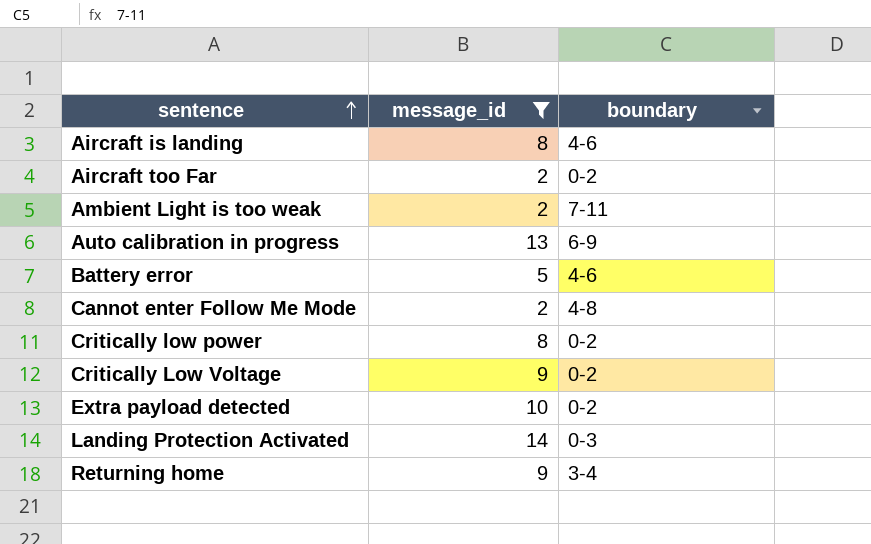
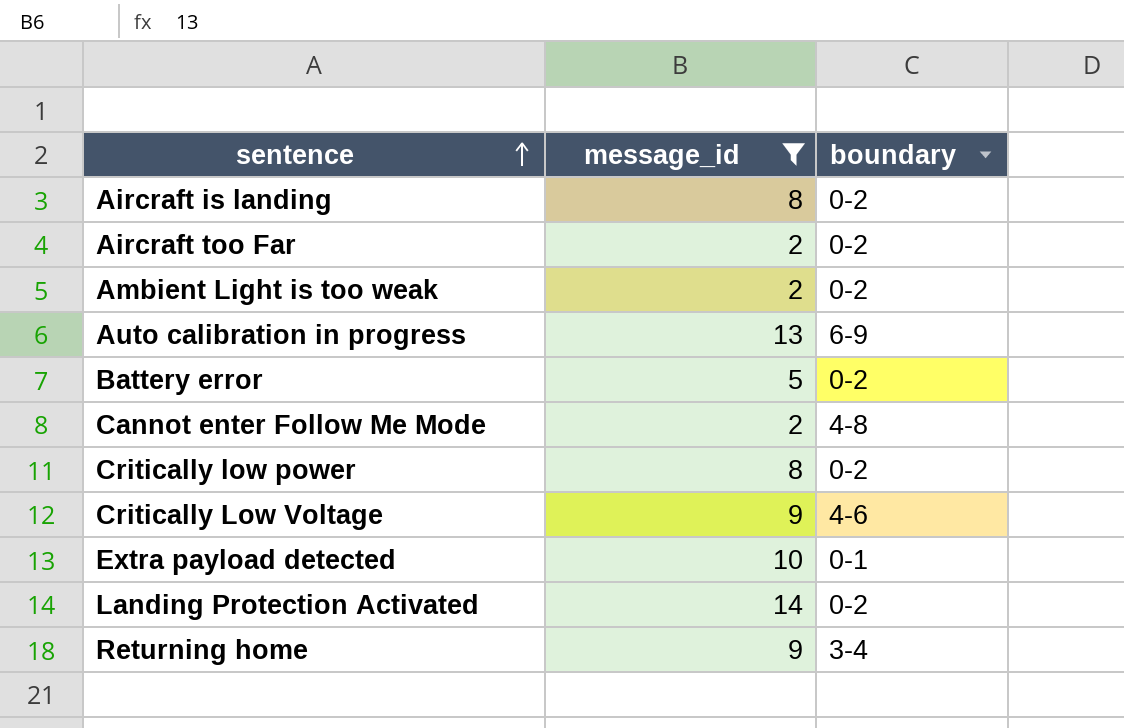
Aircraft is landing | boundary: 4-6 -> 0-2
Ambient Light is too weak | boundary: 7-11 -> 0-2
Battery error | boundary: 4-6 -> 0-2
Critically Low Voltage | boundary: 0-2 -> 4-6
Extra payload detected | boundary: 0-2 -> 0-1
Landing Protection Activated | boundary: 0-3 -> 0-2

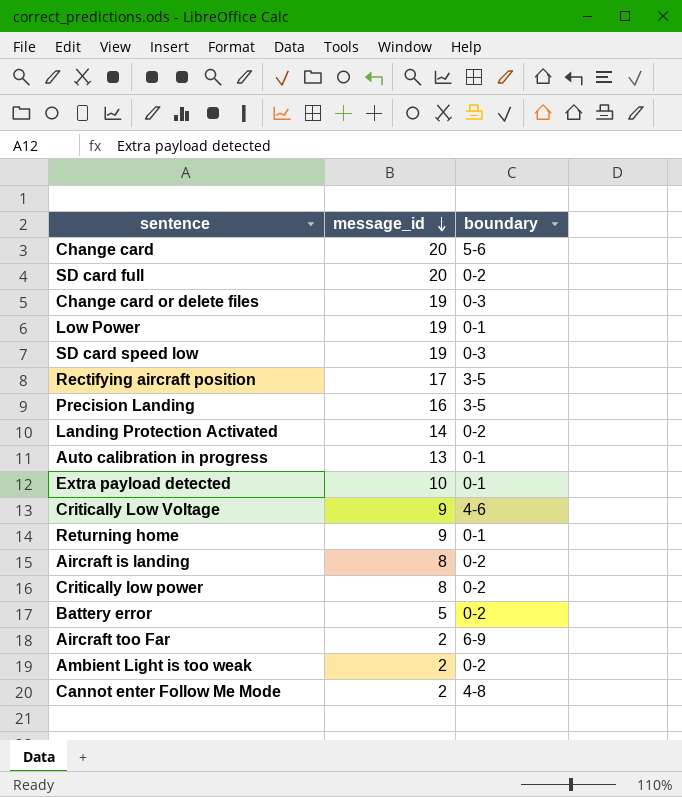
filter: message_id <= 14 -> none
row order: sentence ascending -> message_id descending
Auto calibration in progress | boundary: 6-9 -> 0-1
Returning home | boundary: 3-4 -> 0-1
Aircraft too Far | boundary: 0-2 -> 6-9

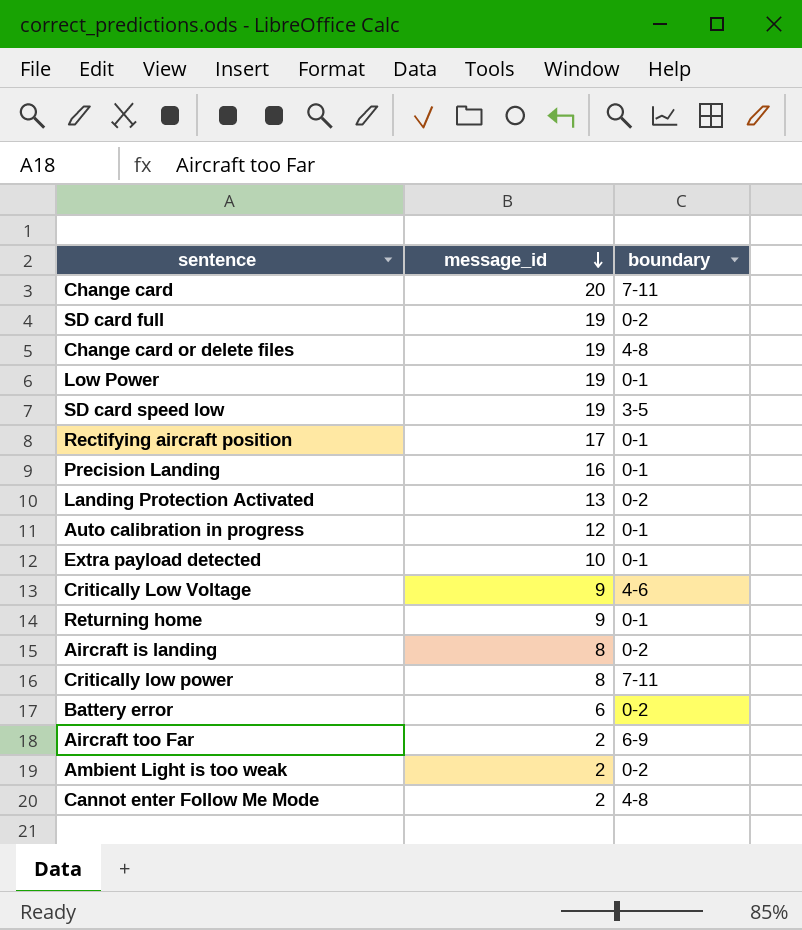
Change card | boundary: 5-6 -> 7-11
SD card full | message_id: 20 -> 19
Change card or delete files | boundary: 0-3 -> 4-8
SD card speed low | boundary: 0-3 -> 3-5
Rectifying aircraft position | boundary: 3-5 -> 0-1
Precision Landing | boundary: 3-5 -> 0-1
Landing Protection Activated | message_id: 14 -> 13
Auto calibration in progress | message_id: 13 -> 12
Critically low power | boundary: 0-2 -> 7-11
Battery error | message_id: 5 -> 6

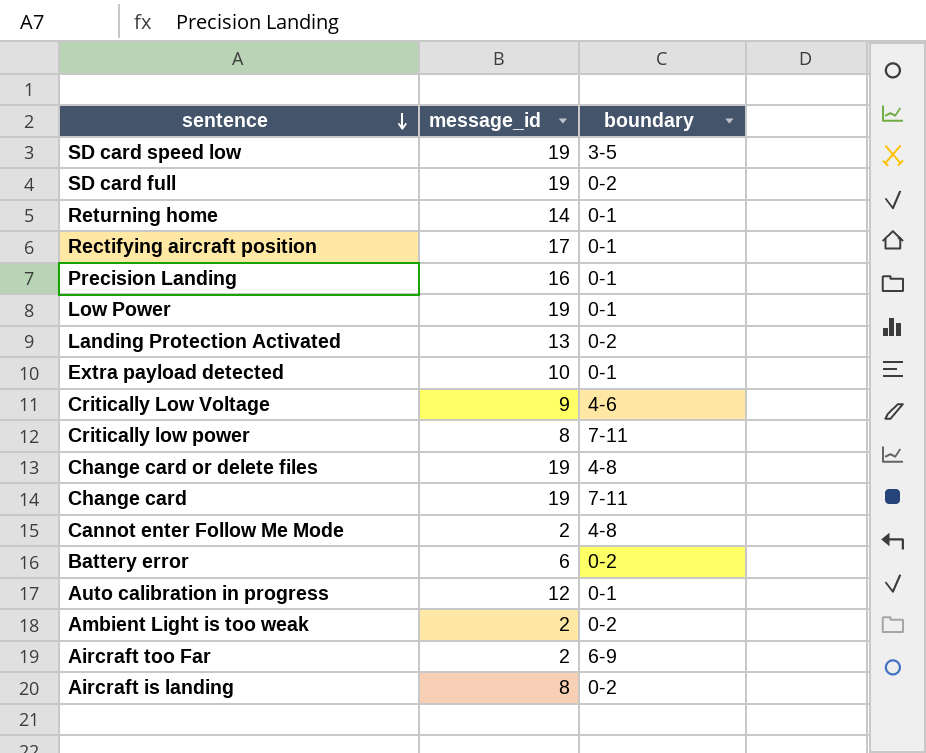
row order: message_id descending -> sentence descending
Returning home | message_id: 9 -> 14
Change card | message_id: 20 -> 19

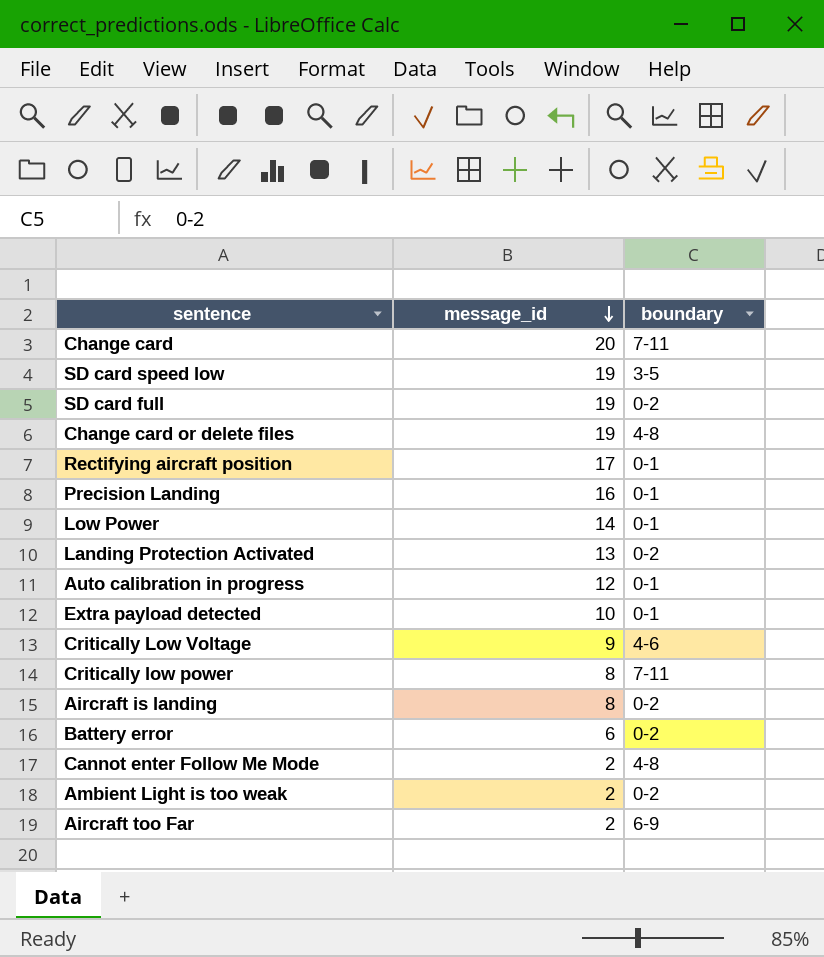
row order: sentence descending -> message_id descending
row Returning home: 14 | 0-1 -> none
Change card | message_id: 19 -> 20
Low Power | message_id: 19 -> 14

